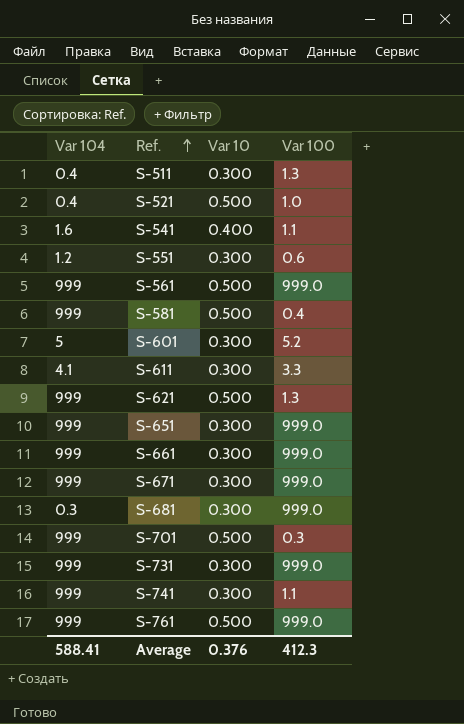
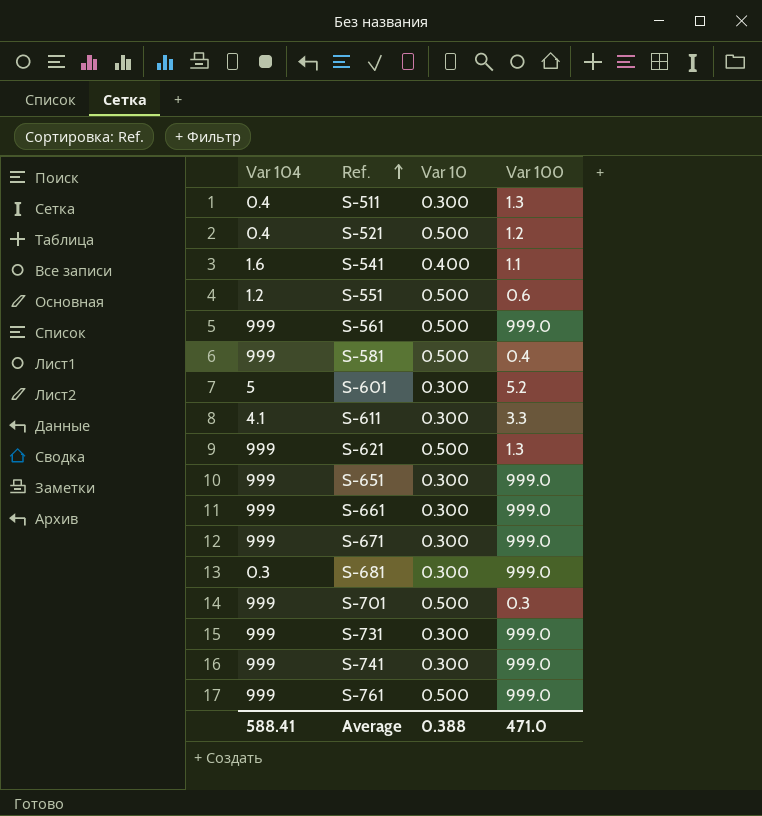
S-521 | Var 100: 1.0 -> 1.2
S-551 | Var 10: 0.300 -> 0.500
S-741 | Var 100: 1.1 -> 999.0
Average | Var 10: 0.376 -> 0.388
Average | Var 100: 412.3 -> 471.0

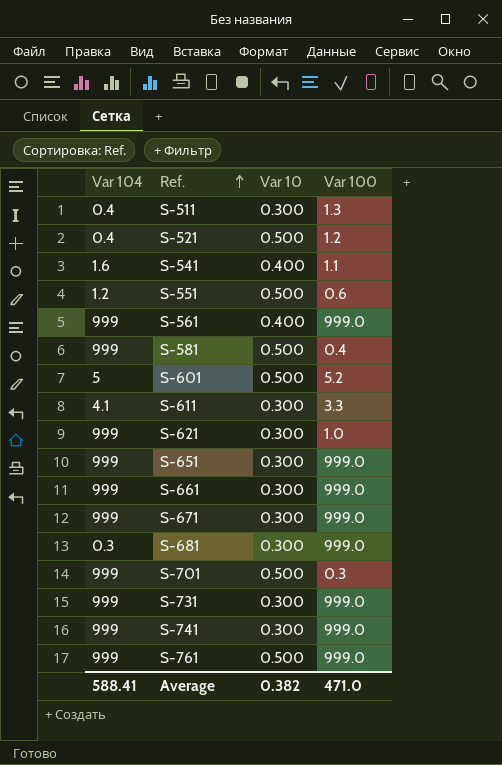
S-561 | Var 10: 0.500 -> 0.400
S-601 | Var 10: 0.300 -> 0.500
S-621 | Var 10: 0.500 -> 0.300
S-621 | Var 100: 1.3 -> 1.0
Average | Var 10: 0.388 -> 0.382

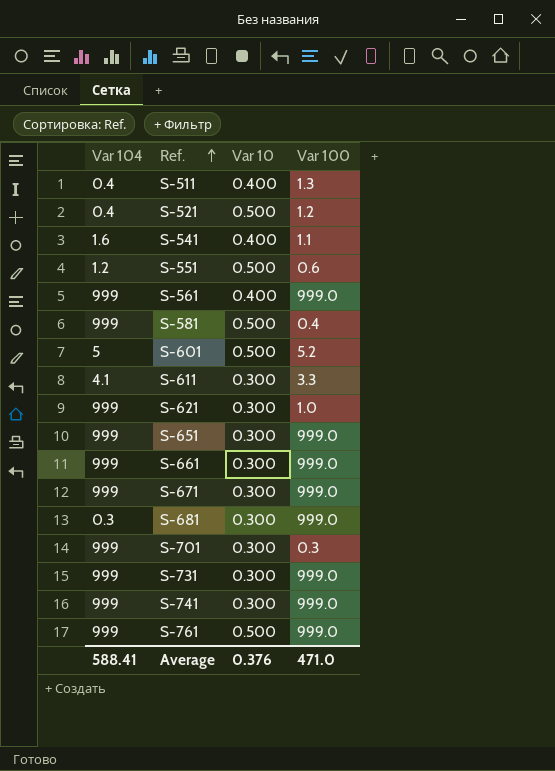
S-511 | Var 10: 0.300 -> 0.400
S-701 | Var 10: 0.500 -> 0.300
Average | Var 10: 0.382 -> 0.376

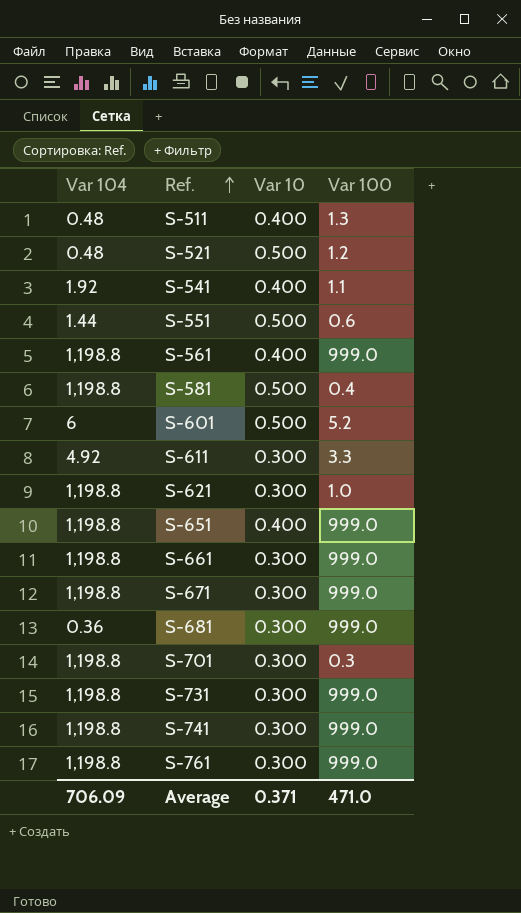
S-511 | Var 104: 0.4 -> 0.48
S-521 | Var 104: 0.4 -> 0.48
S-541 | Var 104: 1.6 -> 1.92
S-551 | Var 104: 1.2 -> 1.44
S-561 | Var 104: 999 -> 1,198.8
S-581 | Var 104: 999 -> 1,198.8
S-601 | Var 104: 5 -> 6
S-611 | Var 104: 4.1 -> 4.92
S-621 | Var 104: 999 -> 1,198.8
S-651 | Var 104: 999 -> 1,198.8
S-651 | Var 10: 0.300 -> 0.400
S-661 | Var 104: 999 -> 1,198.8
S-671 | Var 104: 999 -> 1,198.8
S-681 | Var 104: 0.3 -> 0.36
S-701 | Var 104: 999 -> 1,198.8
S-731 | Var 104: 999 -> 1,198.8
S-741 | Var 104: 999 -> 1,198.8
S-761 | Var 104: 999 -> 1,198.8
S-761 | Var 10: 0.500 -> 0.300
Average | Var 104: 588.41 -> 706.09
Average | Var 10: 0.376 -> 0.371

